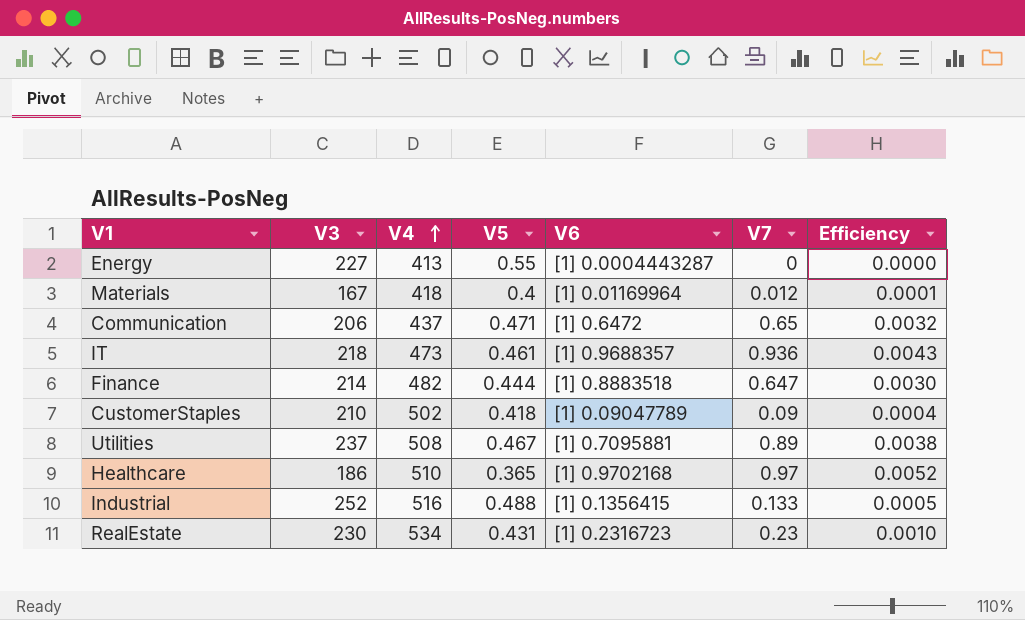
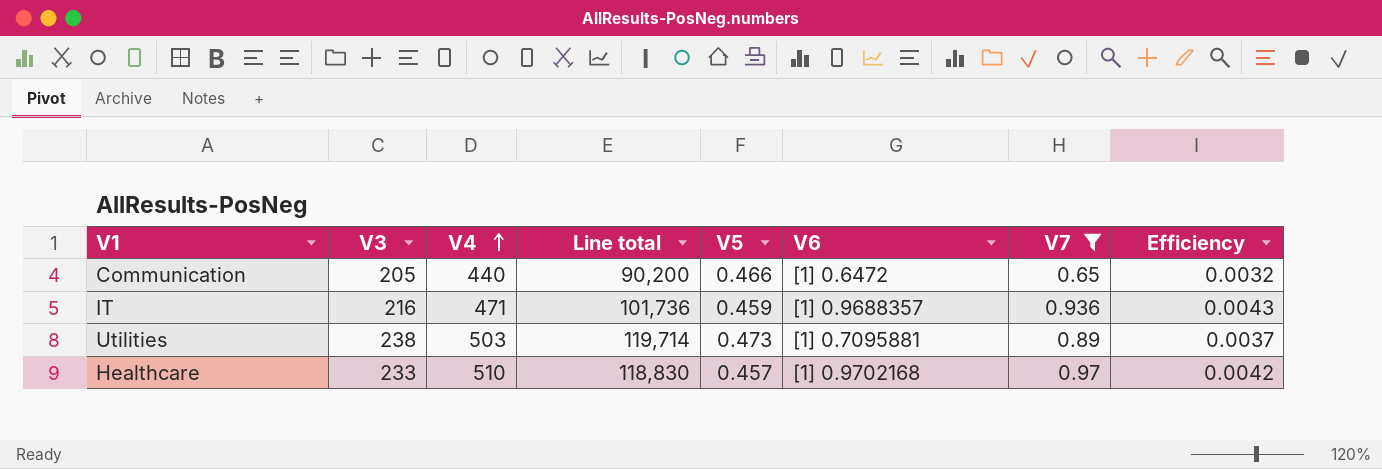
filter: none -> V7 >= 0.65
column Line total | formula: none -> [V3] * [V4]
Communication | V3: 206 -> 205
Communication | V4: 437 -> 440
Communication | V5: 0.471 -> 0.466
IT | V3: 218 -> 216
IT | V4: 473 -> 471
IT | V5: 0.461 -> 0.459
Utilities | V3: 237 -> 238
Utilities | V4: 508 -> 503
Utilities | V5: 0.467 -> 0.473
Utilities | Efficiency: 0.0038 -> 0.0037
Healthcare | V3: 186 -> 233
Healthcare | V5: 0.365 -> 0.457
Healthcare | Efficiency: 0.0052 -> 0.0042

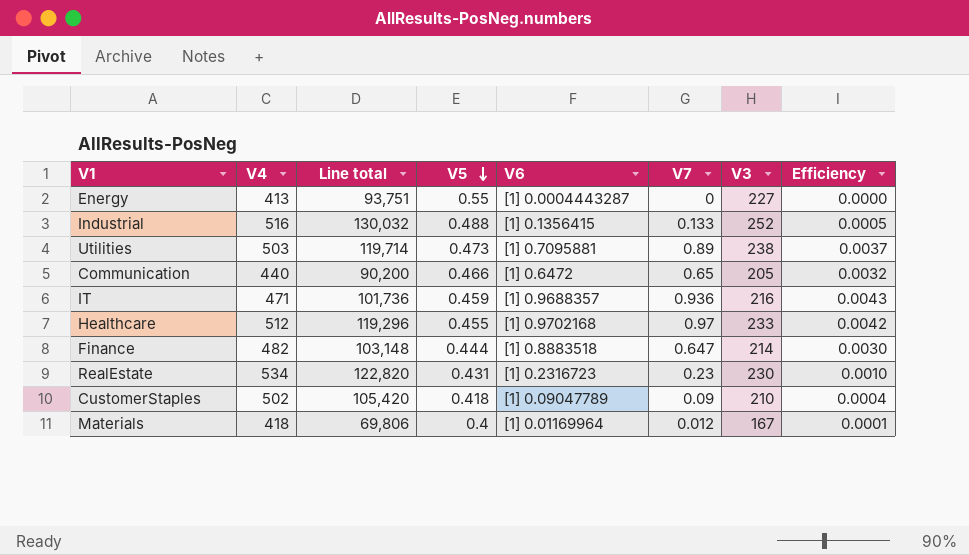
filter: V7 >= 0.65 -> none
row order: V4 ascending -> V5 descending
column V3 | position: 2 -> 7
Healthcare | V4: 510 -> 512
Healthcare | Line total: 118,830 -> 119,296
Healthcare | V5: 0.457 -> 0.455

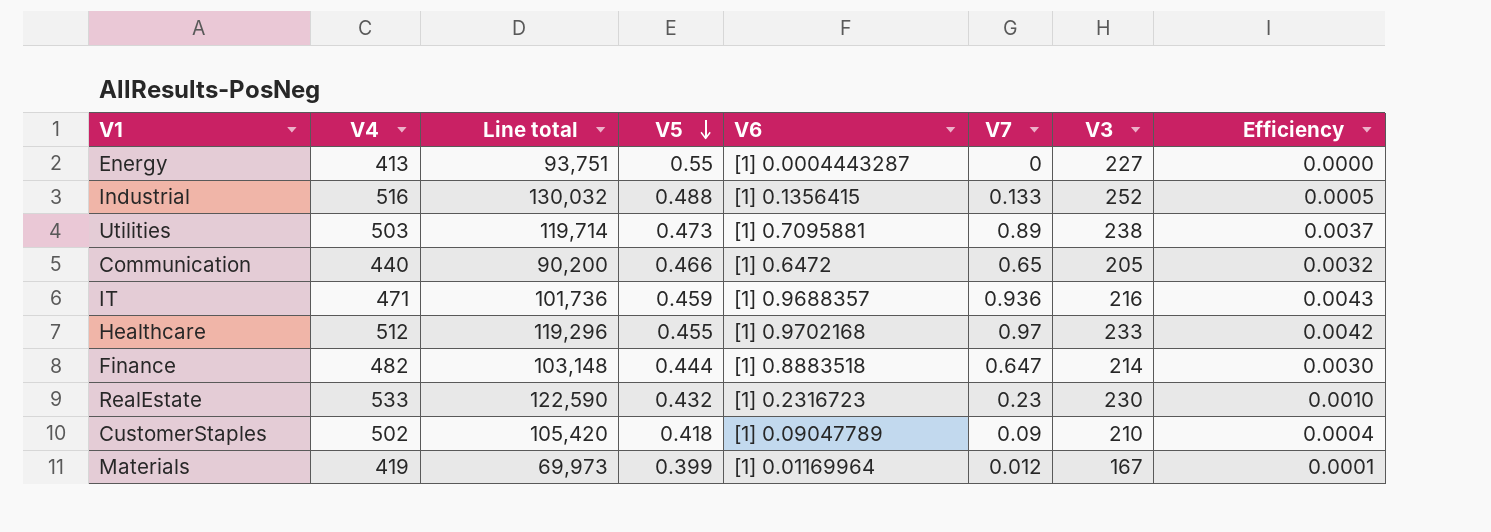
RealEstate | V4: 534 -> 533
RealEstate | Line total: 122,820 -> 122,590
RealEstate | V5: 0.431 -> 0.432
Materials | V4: 418 -> 419
Materials | Line total: 69,806 -> 69,973
Materials | V5: 0.4 -> 0.399

